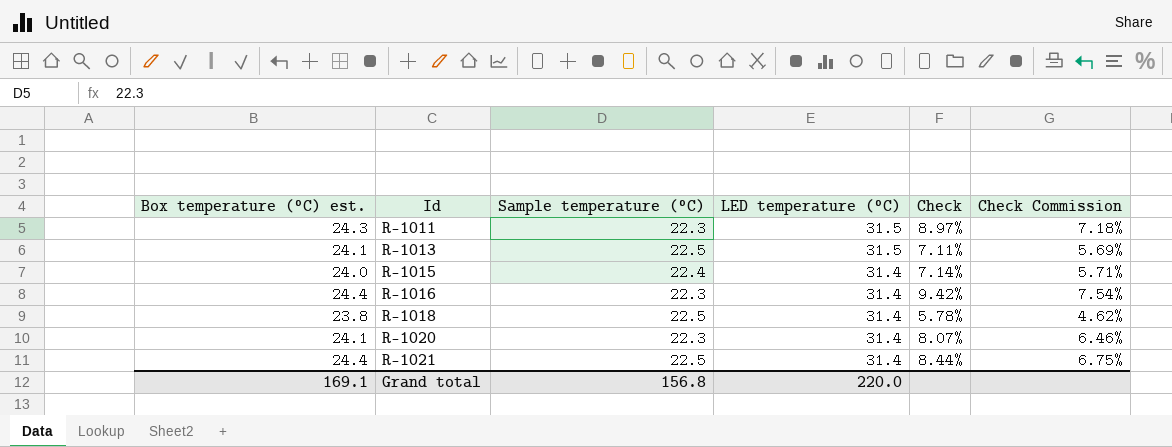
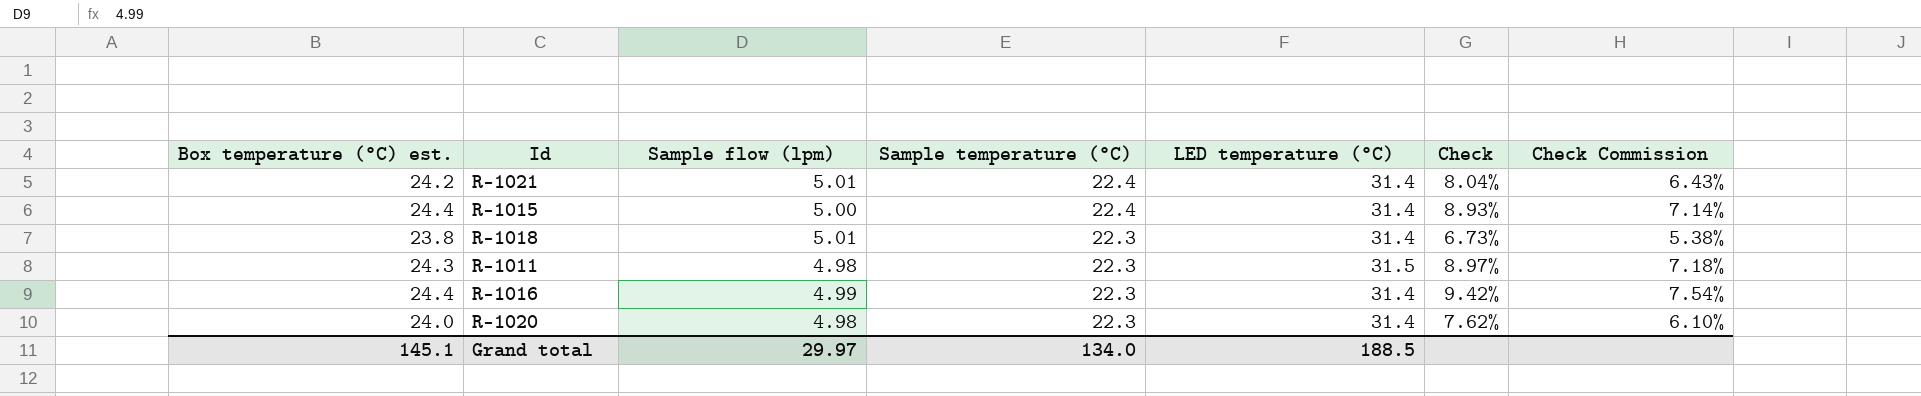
row order: Id ascending -> Sample temperature (°C) descending
column Sample flow (lpm) | position: none -> 3
row R-1013: 24.1 | 22.5 | 31.5 | 7.11% | 5.69% -> none
R-1021 | Box temperature (°C) est.: 24.4 -> 24.2
R-1021 | Sample temperature (°C): 22.5 -> 22.4
R-1021 | Check: 8.44% -> 8.04%
R-1021 | Check Commission: 6.75% -> 6.43%
R-1015 | Box temperature (°C) est.: 24.0 -> 24.4
R-1015 | Check: 7.14% -> 8.93%
R-1015 | Check Commission: 5.71% -> 7.14%
R-1018 | Sample temperature (°C): 22.5 -> 22.3
R-1018 | Check: 5.78% -> 6.73%
R-1018 | Check Commission: 4.62% -> 5.38%
R-1020 | Box temperature (°C) est.: 24.1 -> 24.0
R-1020 | Check: 8.07% -> 7.62%
R-1020 | Check Commission: 6.46% -> 6.10%
Grand total | Box temperature (°C) est.: 169.1 -> 145.1
Grand total | Sample temperature (°C): 156.8 -> 134.0
Grand total | LED temperature (°C): 220.0 -> 188.5

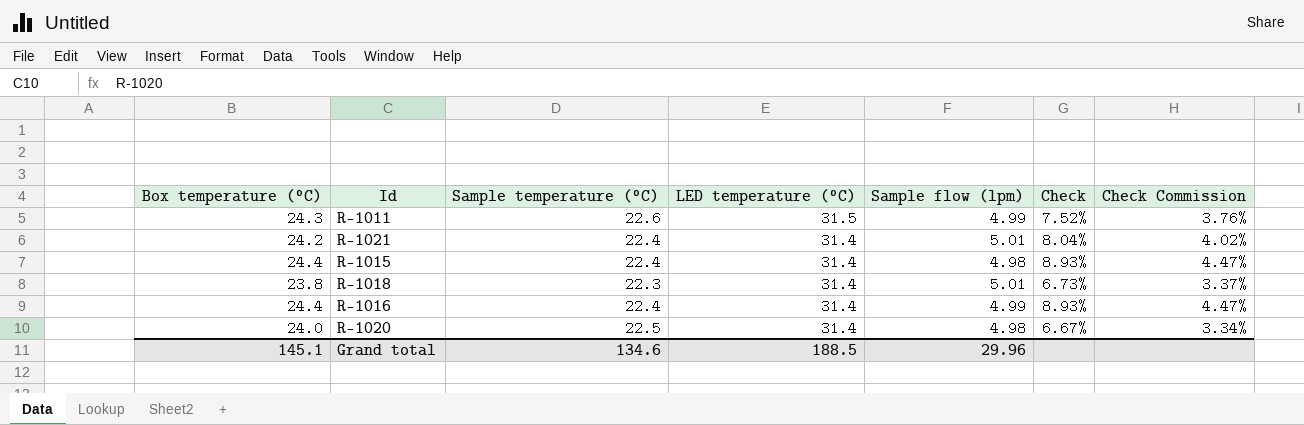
row order: Sample temperature (°C) descending -> LED temperature (°C) descending
column name: Box temperature (°C) est. -> Box temperature (°C)
column Sample flow (lpm) | position: 3 -> 5
column Check Commission | formula: [Check] * 0.8 -> [Check] * 0.5
R-1011 | Sample temperature (°C): 22.3 -> 22.6
R-1011 | Sample flow (lpm): 4.98 -> 4.99
R-1011 | Check: 8.97% -> 7.52%
R-1015 | Sample flow (lpm): 5.00 -> 4.98
R-1016 | Sample temperature (°C): 22.3 -> 22.4
R-1016 | Check: 9.42% -> 8.93%
R-1020 | Sample temperature (°C): 22.3 -> 22.5
R-1020 | Check: 7.62% -> 6.67%
Grand total | Sample temperature (°C): 134.0 -> 134.6
Grand total | Sample flow (lpm): 29.97 -> 29.96

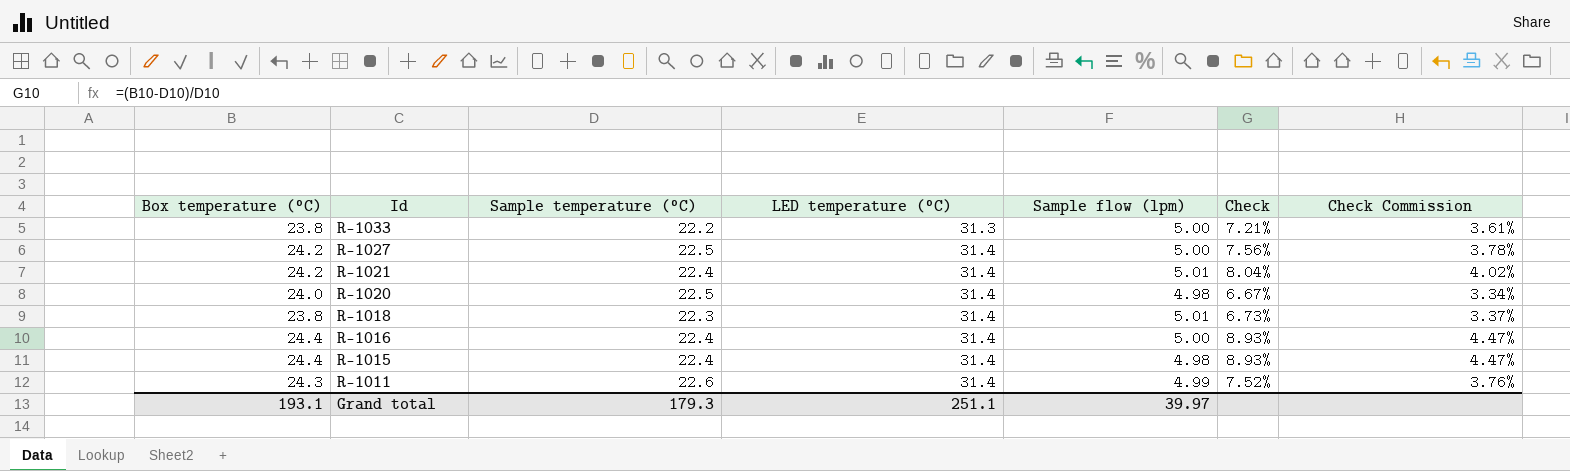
row order: LED temperature (°C) descending -> Id descending
row R-1033: none -> 23.8 | 22.2 | 31.3 | 5.00 | 7.21% | 3.61%
row R-1027: none -> 24.2 | 22.5 | 31.4 | 5.00 | 7.56% | 3.78%
R-1016 | Sample flow (lpm): 4.99 -> 5.00
R-1011 | LED temperature (°C): 31.5 -> 31.4
Grand total | Box temperature (°C): 145.1 -> 193.1
Grand total | Sample temperature (°C): 134.6 -> 179.3
Grand total | LED temperature (°C): 188.5 -> 251.1
Grand total | Sample flow (lpm): 29.96 -> 39.97

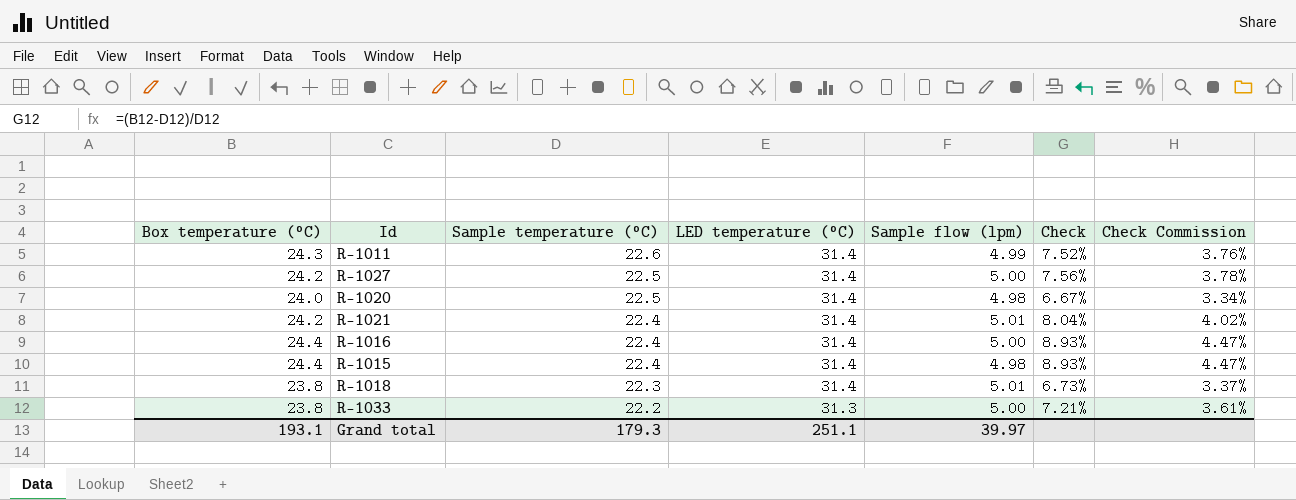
row order: Id descending -> Sample temperature (°C) descending

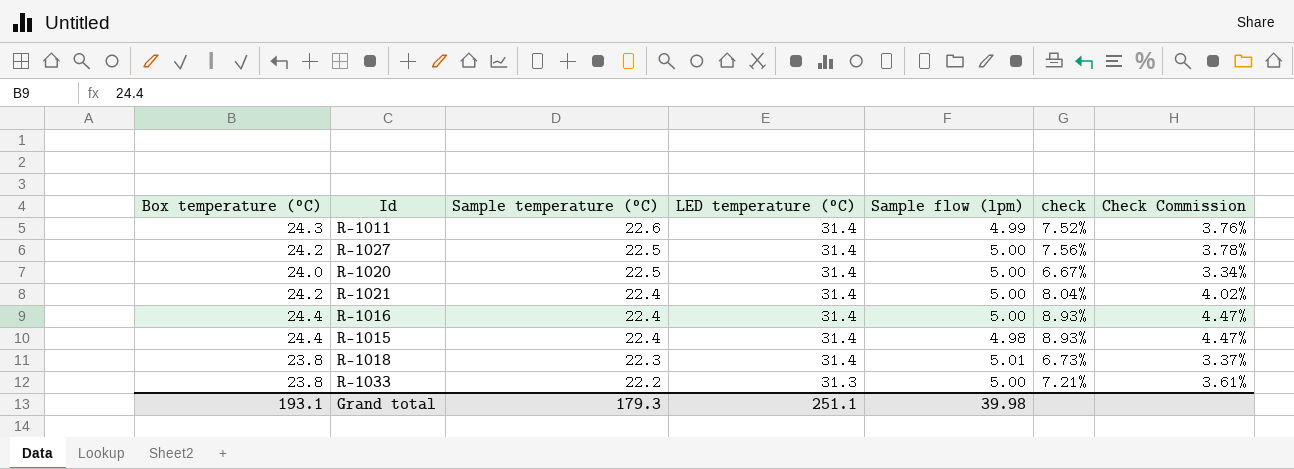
column name: Check -> check
R-1020 | Sample flow (lpm): 4.98 -> 5.00
R-1021 | Sample flow (lpm): 5.01 -> 5.00
Grand total | Sample flow (lpm): 39.97 -> 39.98

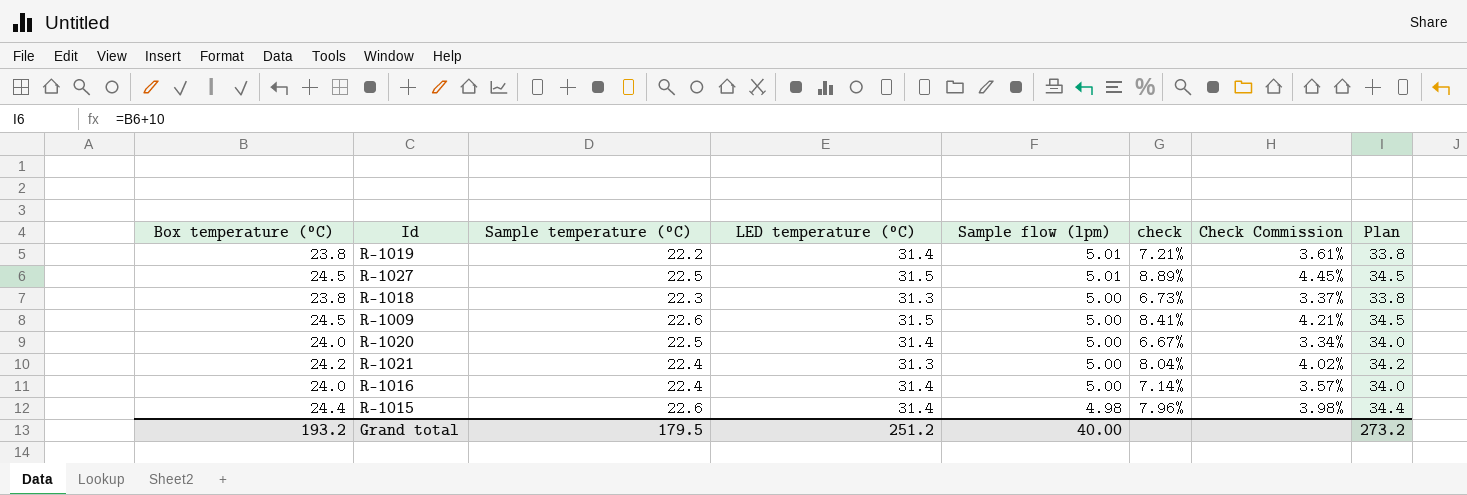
row order: Sample temperature (°C) descending -> Sample flow (lpm) descending
column Plan | formula: none -> [Box temperature (°C)] + 10
row R-1011: 24.3 | 22.6 | 31.4 | 4.99 | 7.52% | 3.76% -> none
row R-1033: 23.8 | 22.2 | 31.3 | 5.00 | 7.21% | 3.61% -> none
row R-1019: none -> 23.8 | 22.2 | 31.4 | 5.01 | 7.21% | 3.61% | 33.8
R-1027 | Box temperature (°C): 24.2 -> 24.5
R-1027 | LED temperature (°C): 31.4 -> 31.5
R-1027 | Sample flow (lpm): 5.00 -> 5.01
R-1027 | check: 7.56% -> 8.89%
R-1027 | Check Commission: 3.78% -> 4.45%
R-1018 | LED temperature (°C): 31.4 -> 31.3
R-1018 | Sample flow (lpm): 5.01 -> 5.00
row R-1009: none -> 24.5 | 22.6 | 31.5 | 5.00 | 8.41% | 4.21% | 34.5
R-1021 | LED temperature (°C): 31.4 -> 31.3
R-1016 | Box temperature (°C): 24.4 -> 24.0
R-1016 | check: 8.93% -> 7.14%
R-1016 | Check Commission: 4.47% -> 3.57%
R-1015 | Sample temperature (°C): 22.4 -> 22.6
R-1015 | check: 8.93% -> 7.96%
R-1015 | Check Commission: 4.47% -> 3.98%
Grand total | Box temperature (°C): 193.1 -> 193.2
Grand total | Sample temperature (°C): 179.3 -> 179.5
Grand total | LED temperature (°C): 251.1 -> 251.2
Grand total | Sample flow (lpm): 39.98 -> 40.00

